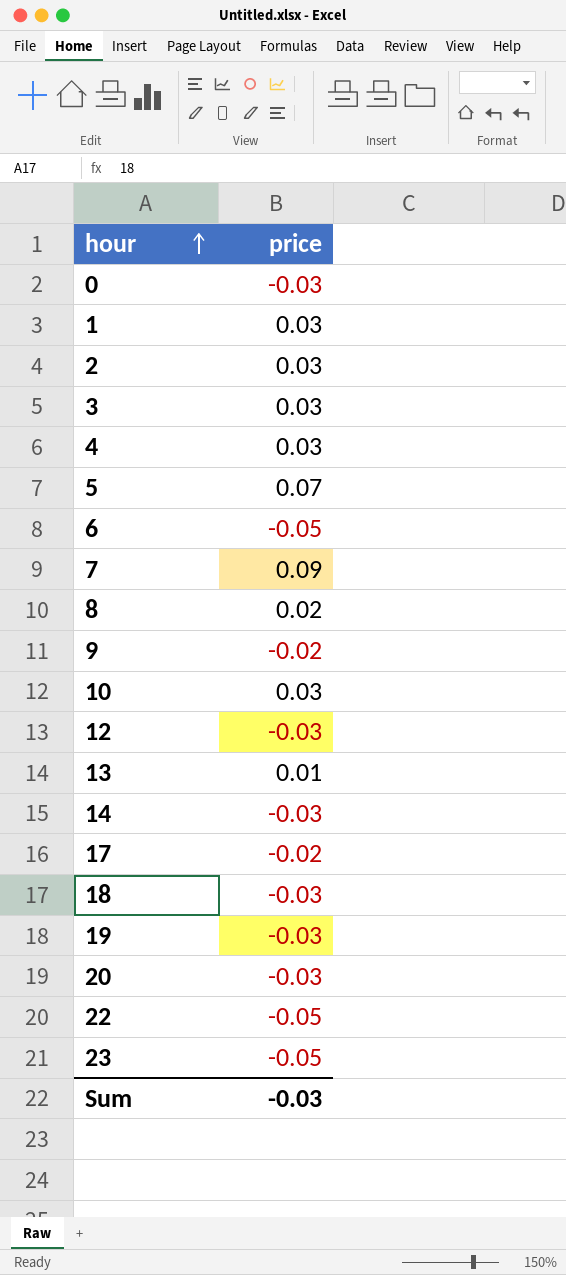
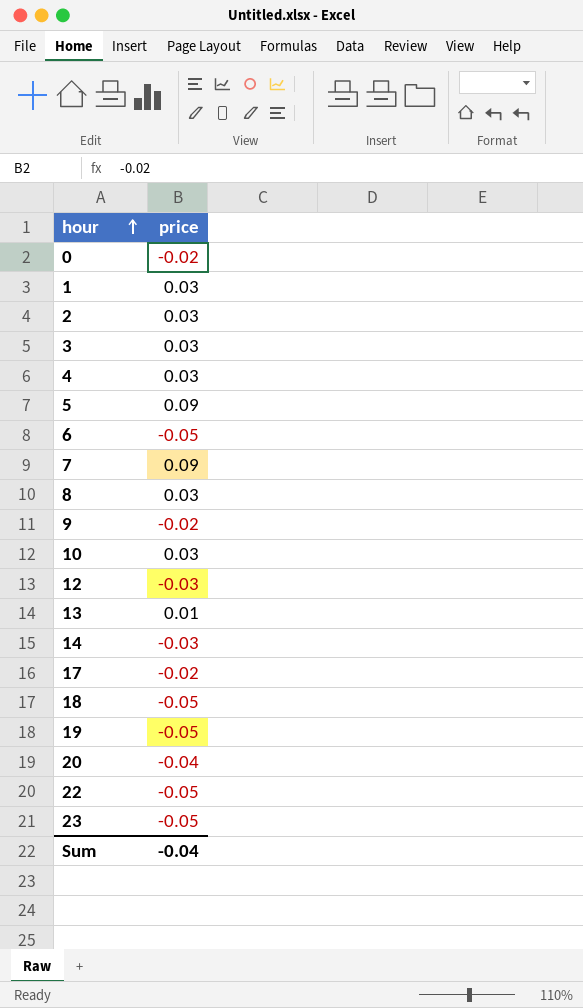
0 | price: -0.03 -> -0.02
5 | price: 0.07 -> 0.09
8 | price: 0.02 -> 0.03
18 | price: -0.03 -> -0.05
19 | price: -0.03 -> -0.05
20 | price: -0.03 -> -0.04
Sum | price: -0.03 -> -0.04

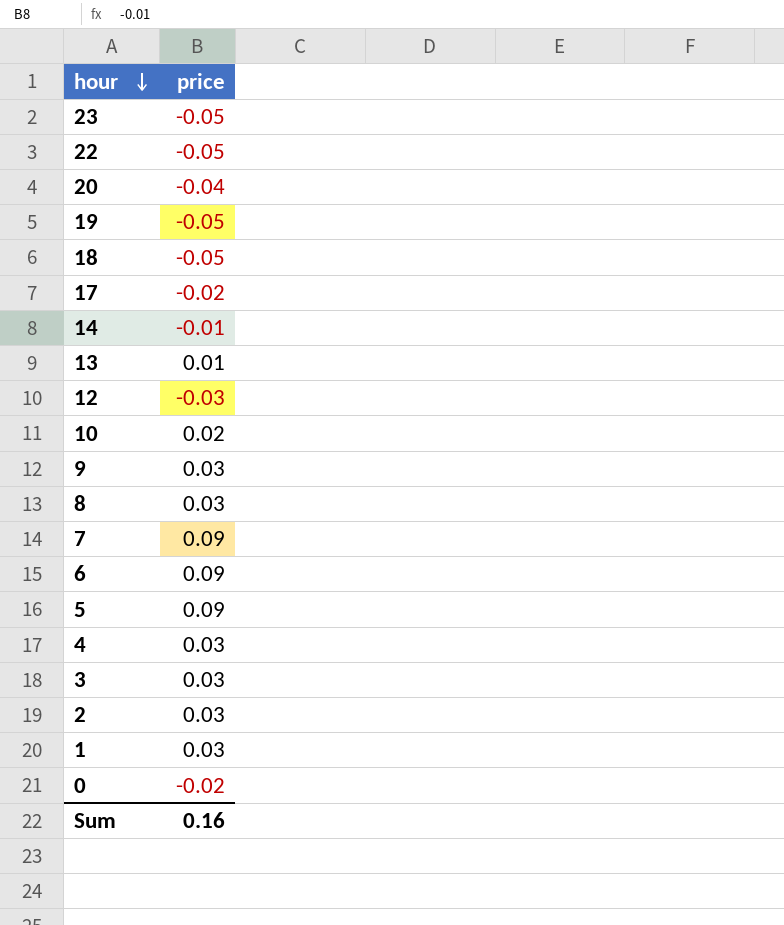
row order: hour ascending -> hour descending
14 | price: -0.03 -> -0.01
10 | price: 0.03 -> 0.02
9 | price: -0.02 -> 0.03
6 | price: -0.05 -> 0.09
Sum | price: -0.04 -> 0.16

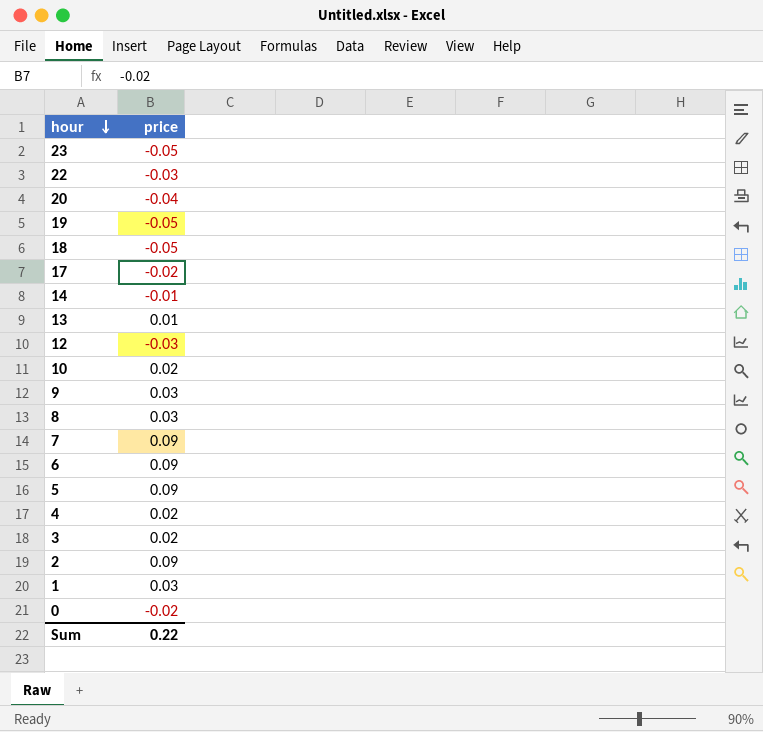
22 | price: -0.05 -> -0.03
4 | price: 0.03 -> 0.02
3 | price: 0.03 -> 0.02
2 | price: 0.03 -> 0.09
Sum | price: 0.16 -> 0.22

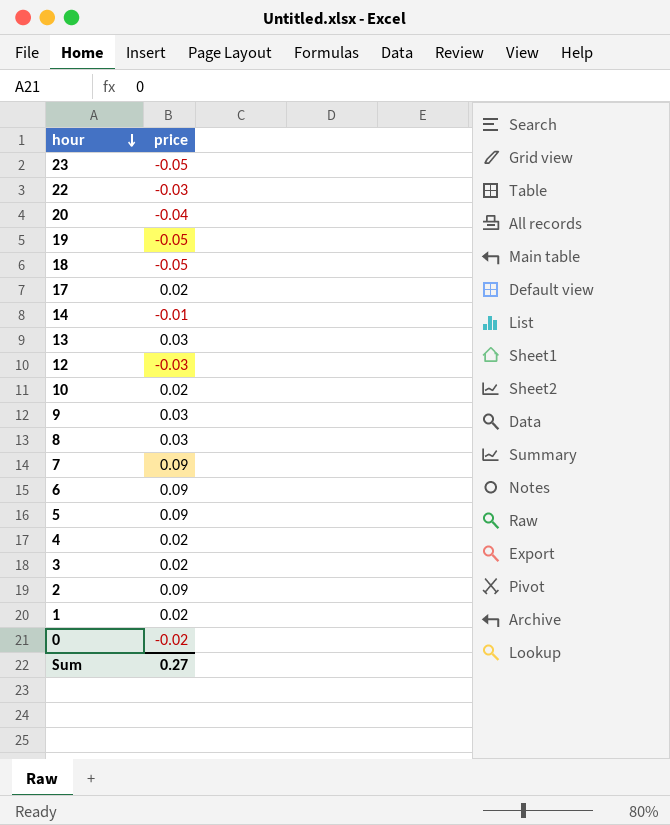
17 | price: -0.02 -> 0.02
13 | price: 0.01 -> 0.03
1 | price: 0.03 -> 0.02
Sum | price: 0.22 -> 0.27

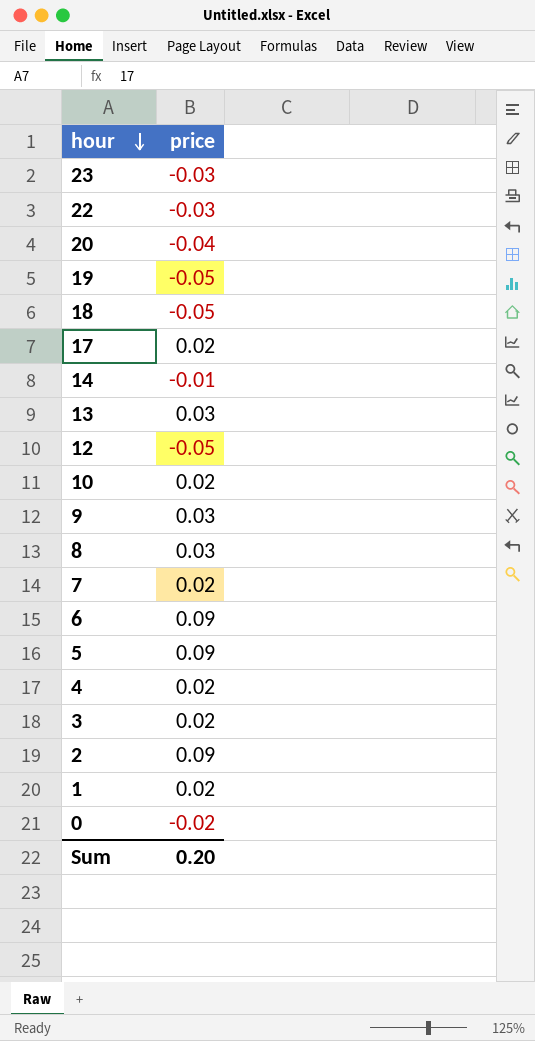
23 | price: -0.05 -> -0.03
12 | price: -0.03 -> -0.05
7 | price: 0.09 -> 0.02
Sum | price: 0.27 -> 0.20

